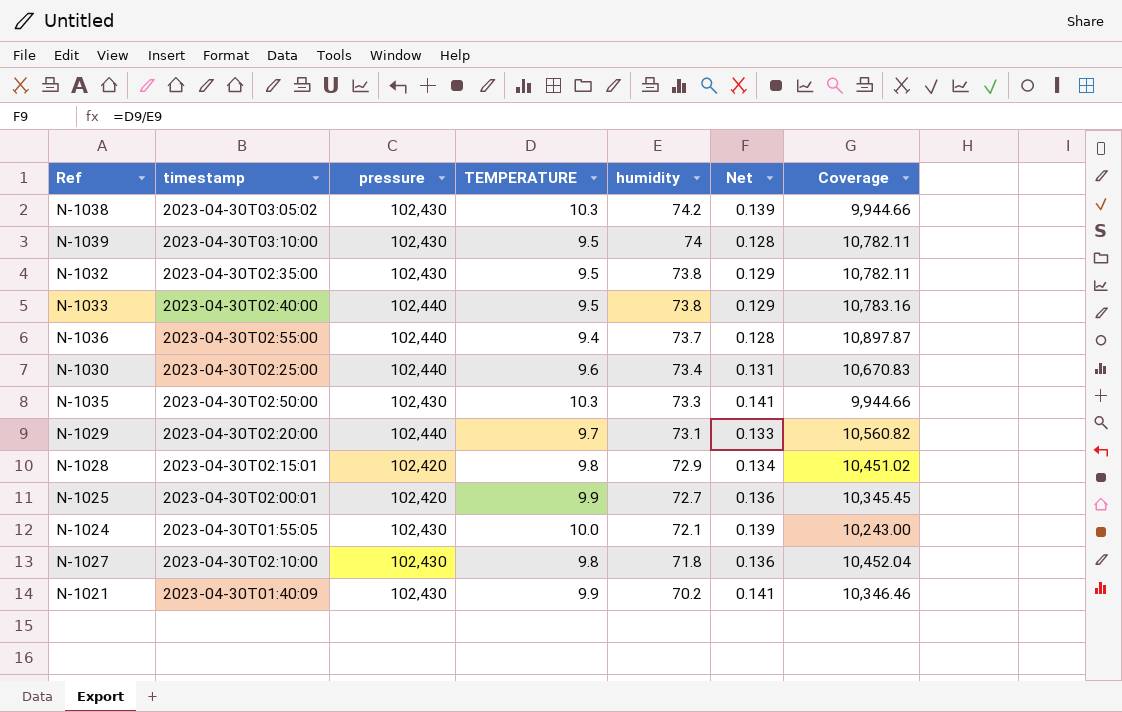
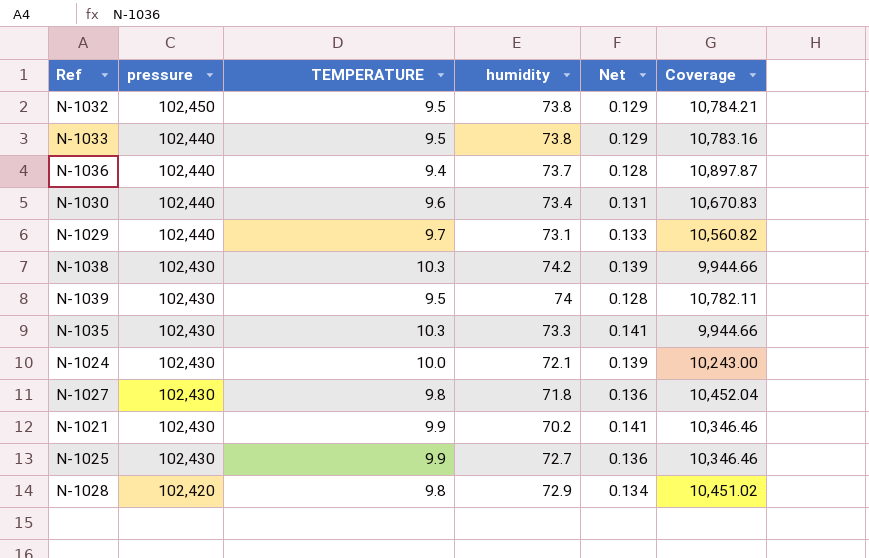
row order: humidity descending -> pressure descending
column timestamp | position: 2 -> none
N-1032 | pressure: 102,430 -> 102,450
N-1032 | Coverage: 10,782.11 -> 10,784.21
N-1025 | pressure: 102,420 -> 102,430
N-1025 | Coverage: 10,345.45 -> 10,346.46

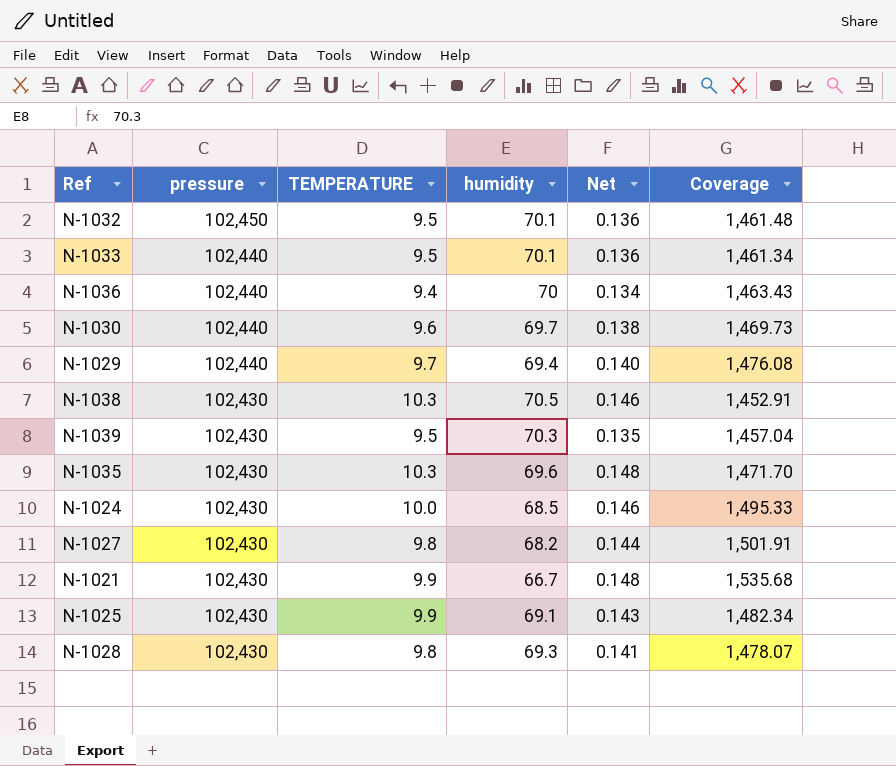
column Coverage | formula: [pressure] / [TEMPERATURE] -> [pressure] / [humidity]
N-1032 | humidity: 73.8 -> 70.1
N-1032 | Net: 0.129 -> 0.136
N-1033 | humidity: 73.8 -> 70.1
N-1033 | Net: 0.129 -> 0.136
N-1036 | humidity: 73.7 -> 70
N-1036 | Net: 0.128 -> 0.134
N-1030 | humidity: 73.4 -> 69.7
N-1030 | Net: 0.131 -> 0.138
N-1029 | humidity: 73.1 -> 69.4
N-1029 | Net: 0.133 -> 0.140
N-1038 | humidity: 74.2 -> 70.5
N-1038 | Net: 0.139 -> 0.146
N-1039 | humidity: 74 -> 70.3
N-1039 | Net: 0.128 -> 0.135
N-1035 | humidity: 73.3 -> 69.6
N-1035 | Net: 0.141 -> 0.148
N-1024 | humidity: 72.1 -> 68.5
N-1024 | Net: 0.139 -> 0.146
N-1027 | humidity: 71.8 -> 68.2
N-1027 | Net: 0.136 -> 0.144
N-1021 | humidity: 70.2 -> 66.7
N-1021 | Net: 0.141 -> 0.148
N-1025 | humidity: 72.7 -> 69.1
N-1025 | Net: 0.136 -> 0.143
N-1028 | pressure: 102,420 -> 102,430
N-1028 | humidity: 72.9 -> 69.3
N-1028 | Net: 0.134 -> 0.141

